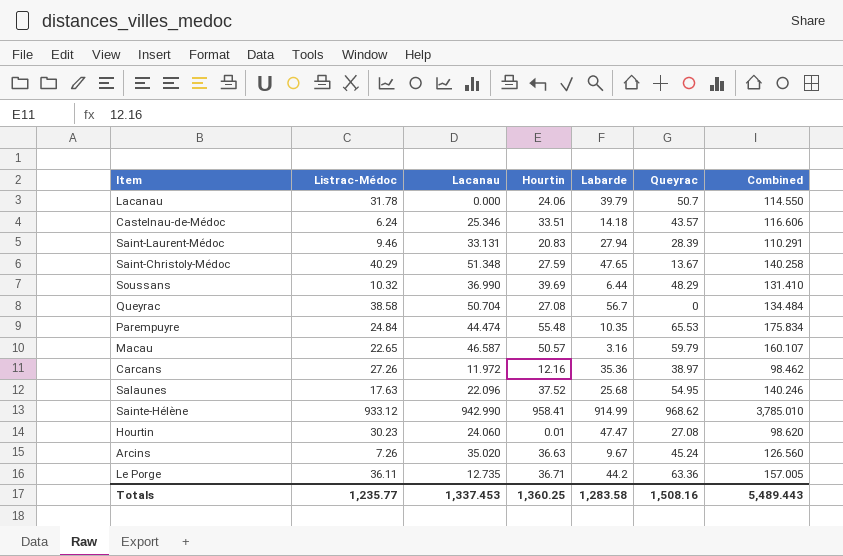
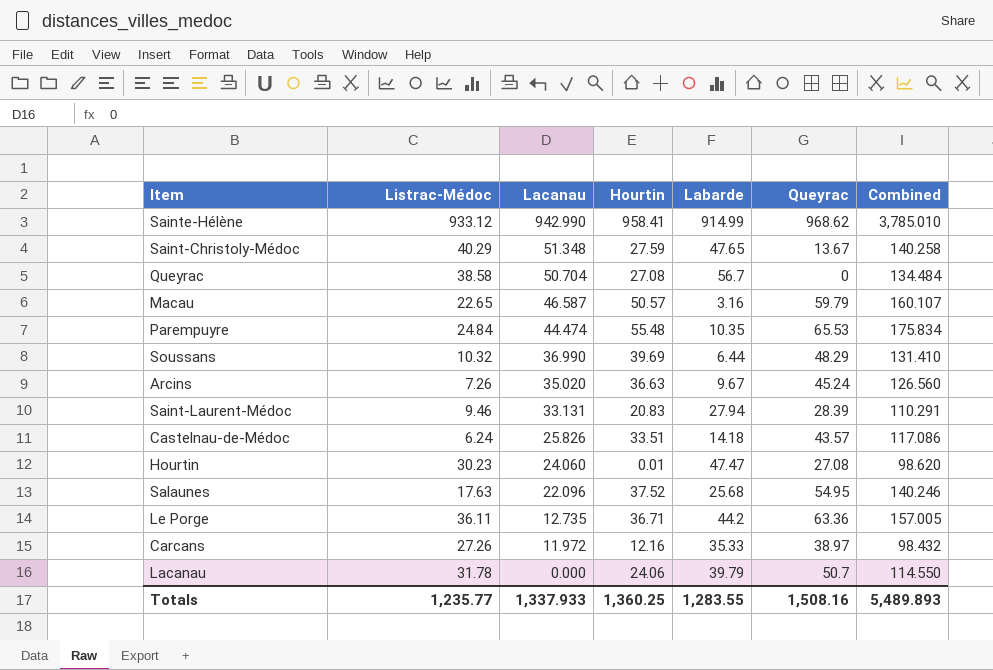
row order: none -> Lacanau descending
Castelnau-de-Médoc | Lacanau: 25.346 -> 25.826
Castelnau-de-Médoc | Combined: 116.606 -> 117.086
Carcans | Labarde: 35.36 -> 35.33
Carcans | Combined: 98.462 -> 98.432
Totals | Lacanau: 1,337.453 -> 1,337.933
Totals | Labarde: 1,283.58 -> 1,283.55
Totals | Combined: 5,489.443 -> 5,489.893

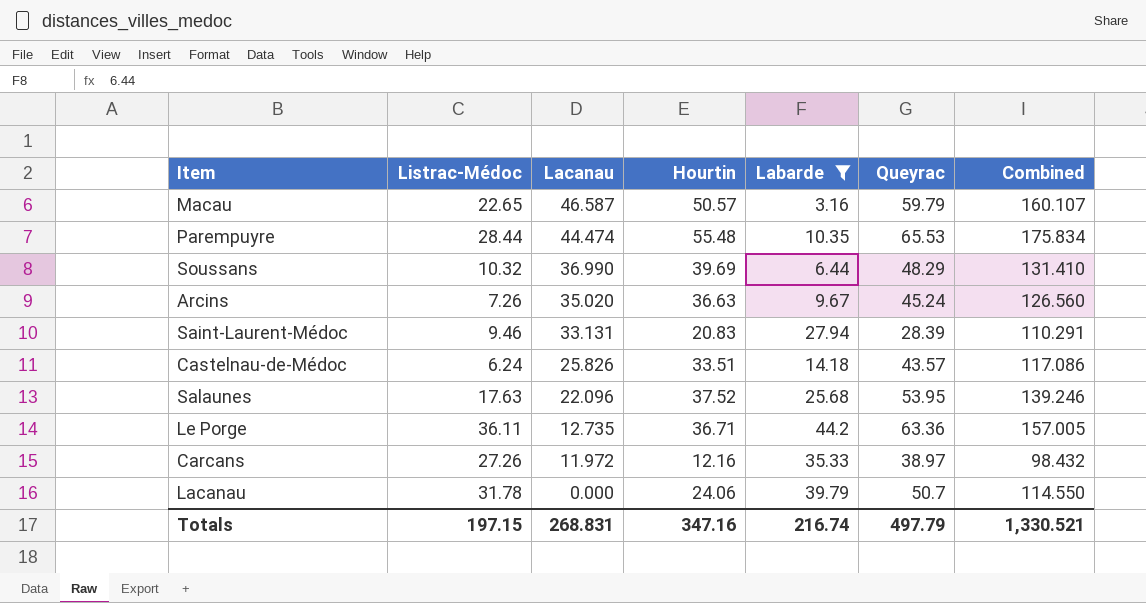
filter: none -> Labarde <= 44.2
Parempuyre | Listrac-Médoc: 24.84 -> 28.44
Salaunes | Queyrac: 54.95 -> 53.95
Salaunes | Combined: 140.246 -> 139.246
Totals | Listrac-Médoc: 1,235.77 -> 197.15
Totals | Lacanau: 1,337.933 -> 268.831
Totals | Hourtin: 1,360.25 -> 347.16
Totals | Labarde: 1,283.55 -> 216.74
Totals | Queyrac: 1,508.16 -> 497.79
Totals | Combined: 5,489.893 -> 1,330.521

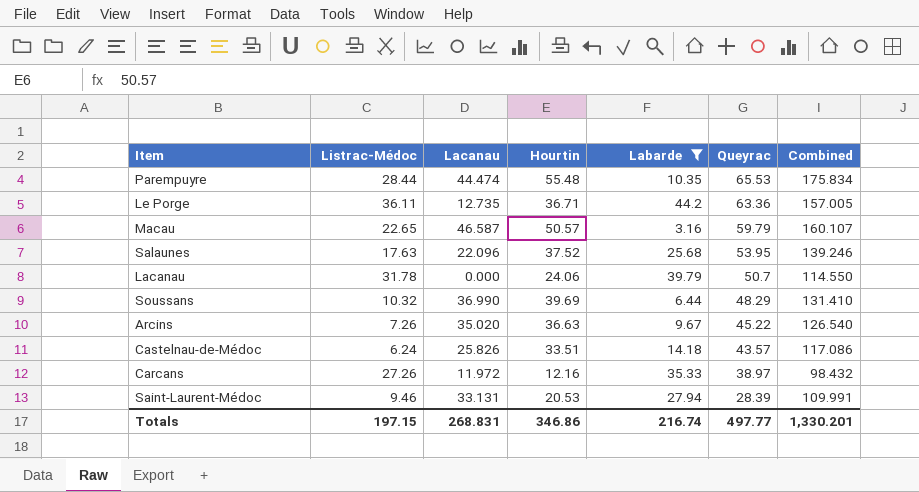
row order: Lacanau descending -> Queyrac descending
Arcins | Queyrac: 45.24 -> 45.22
Arcins | Combined: 126.560 -> 126.540
Saint-Laurent-Médoc | Hourtin: 20.83 -> 20.53
Saint-Laurent-Médoc | Combined: 110.291 -> 109.991
Totals | Hourtin: 347.16 -> 346.86
Totals | Queyrac: 497.79 -> 497.77
Totals | Combined: 1,330.521 -> 1,330.201

